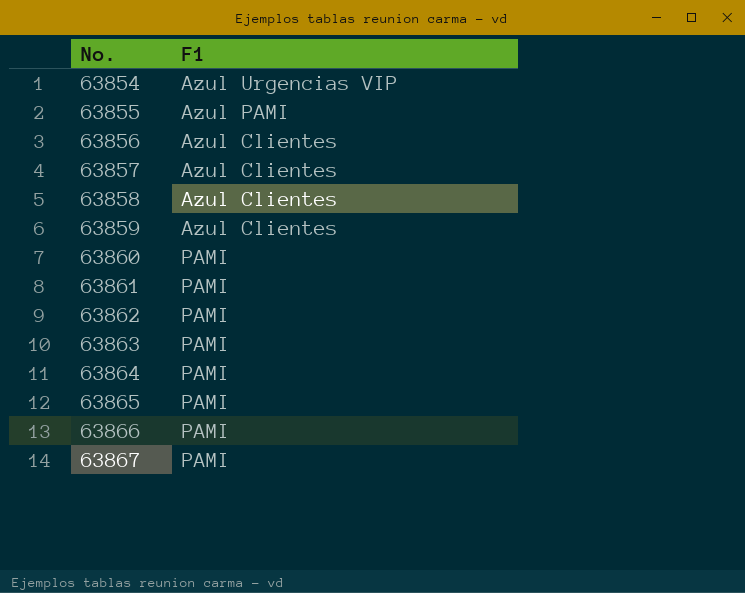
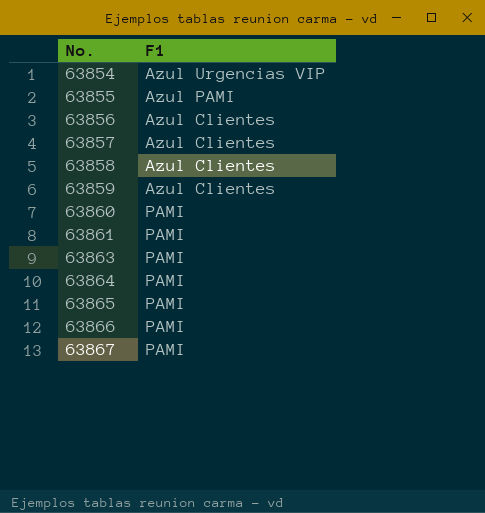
row 63862: PAMI -> none

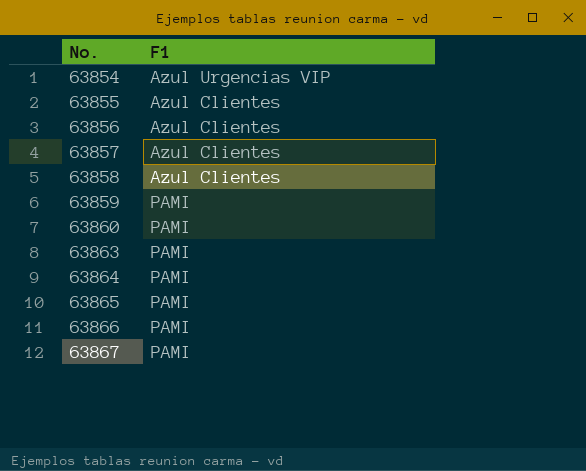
row 63861: PAMI -> none
63855 | F1: Azul PAMI -> Azul Clientes
63859 | F1: Azul Clientes -> PAMI

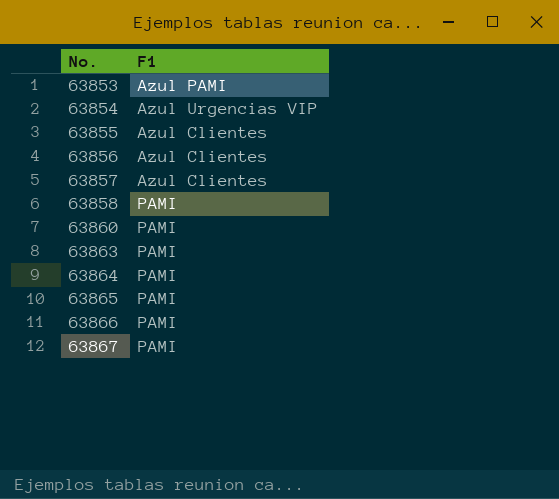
row 63859: PAMI -> none
row 63853: none -> Azul PAMI
63858 | F1: Azul Clientes -> PAMI

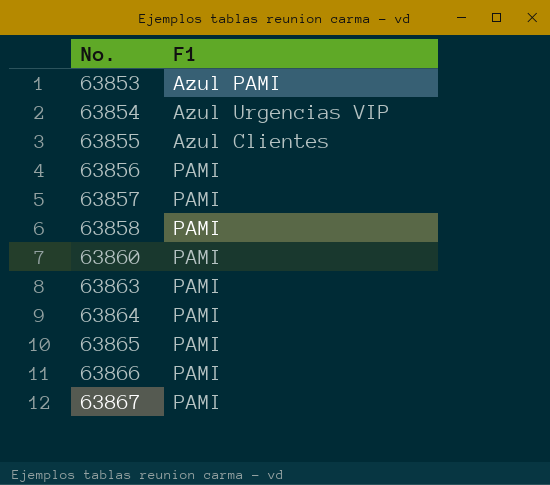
63856 | F1: Azul Clientes -> PAMI
63857 | F1: Azul Clientes -> PAMI

